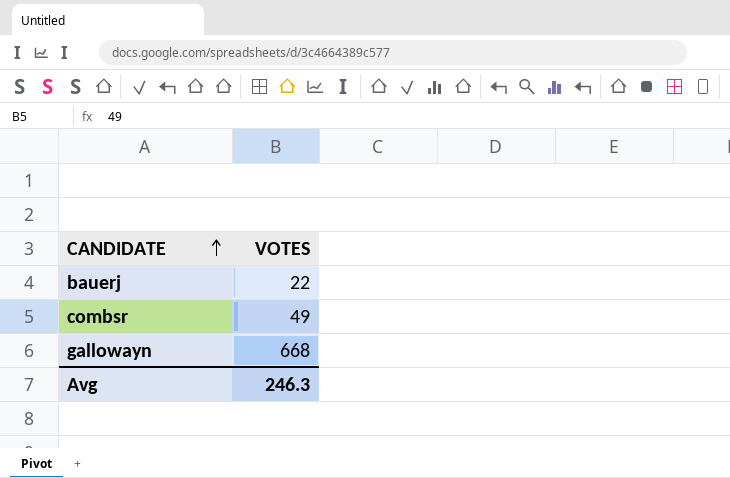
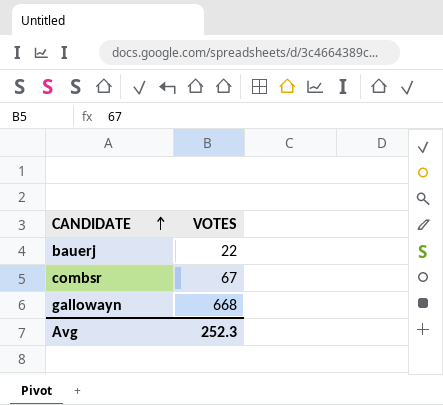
combsr | VOTES: 49 -> 67
Avg | VOTES: 246.3 -> 252.3

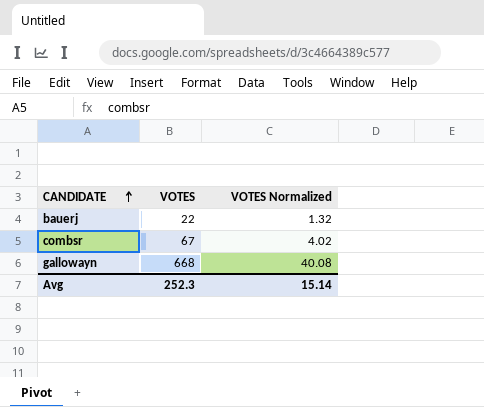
column VOTES Normalized | formula: none -> [VOTES] * 0.06

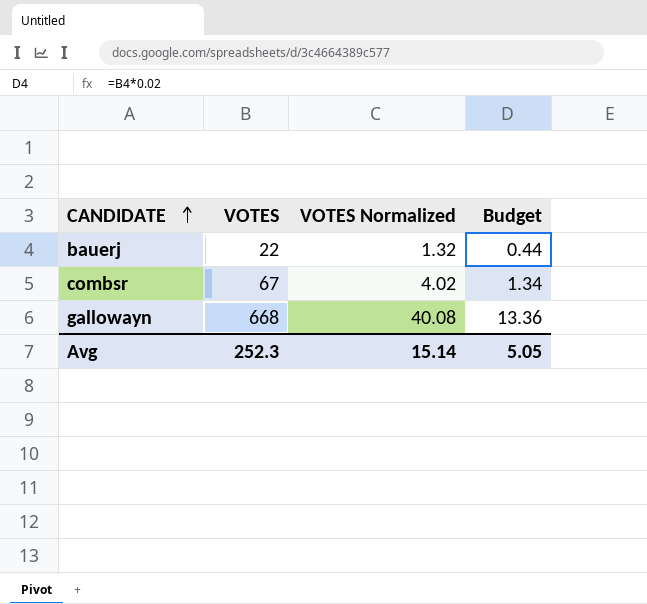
column Budget | formula: none -> [VOTES] * 0.02

